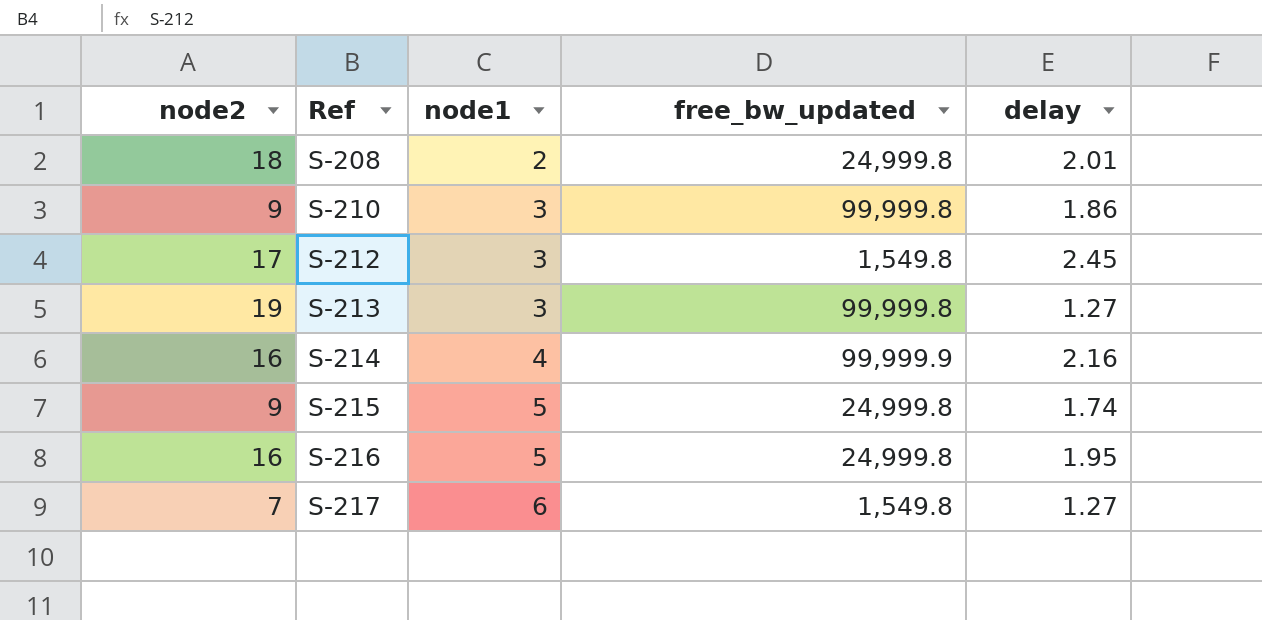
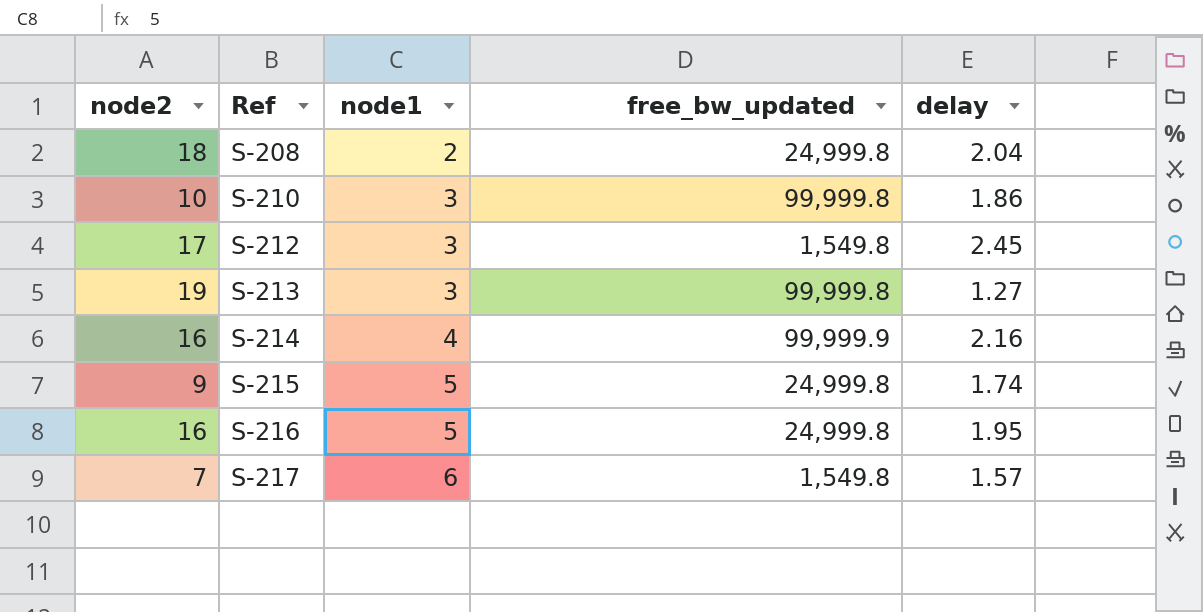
S-208 | delay: 2.01 -> 2.04
S-210 | node2: 9 -> 10
S-217 | delay: 1.27 -> 1.57

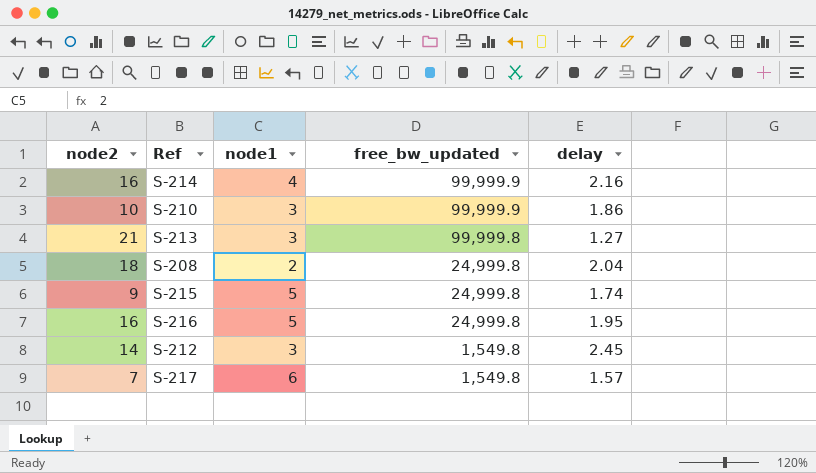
row order: Ref ascending -> free_bw_updated descending
S-210 | free_bw_updated: 99,999.8 -> 99,999.9
S-213 | node2: 19 -> 21
S-212 | node2: 17 -> 14

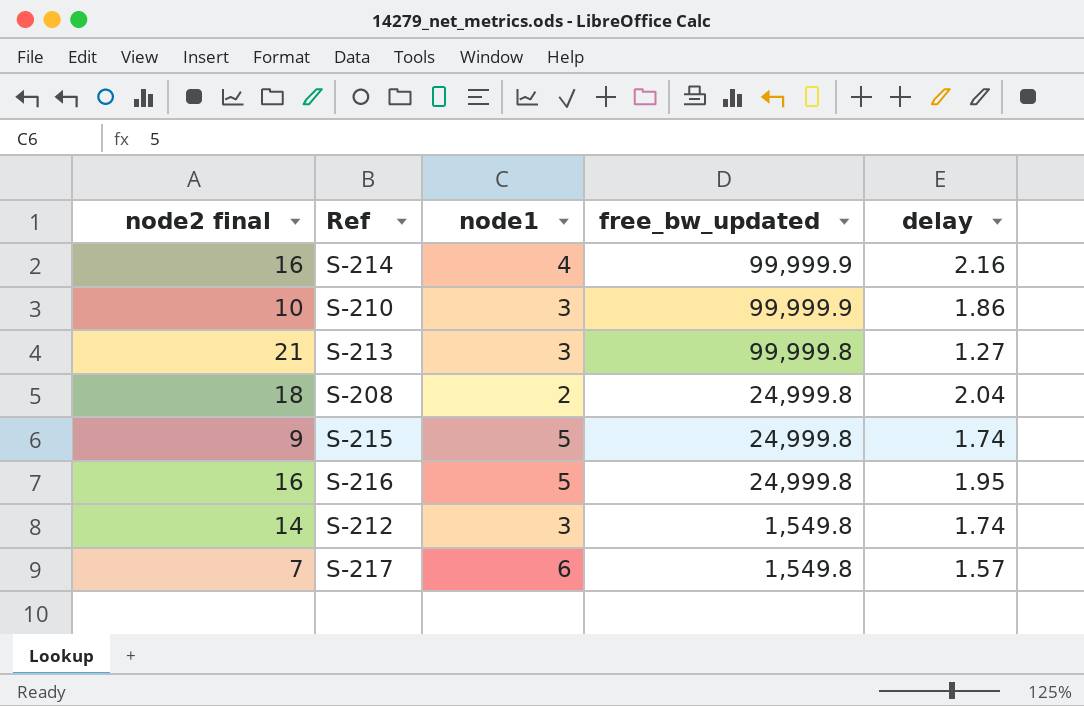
column name: node2 -> node2 final
S-212 | delay: 2.45 -> 1.74

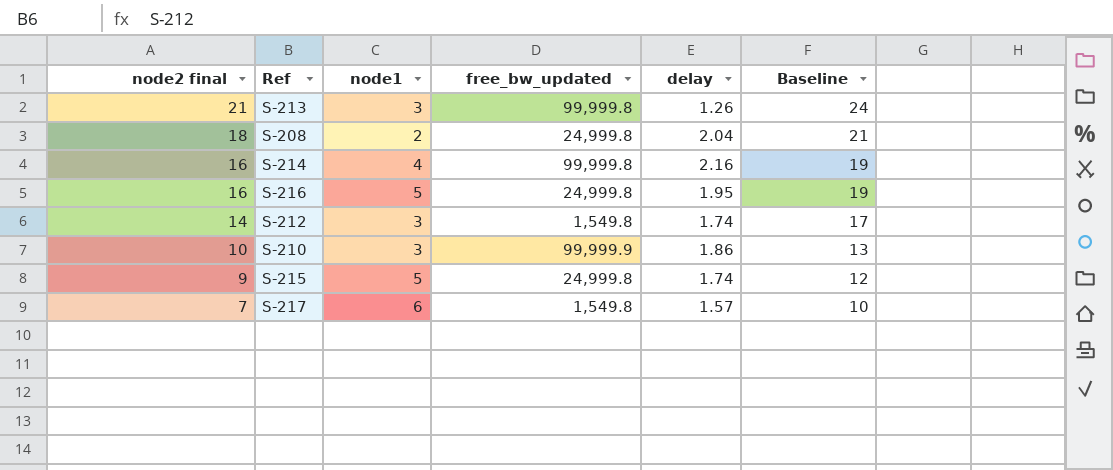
row order: free_bw_updated descending -> node2 final descending
column Baseline | formula: none -> [node2 final] + 3
S-213 | delay: 1.27 -> 1.26
S-214 | free_bw_updated: 99,999.9 -> 99,999.8

